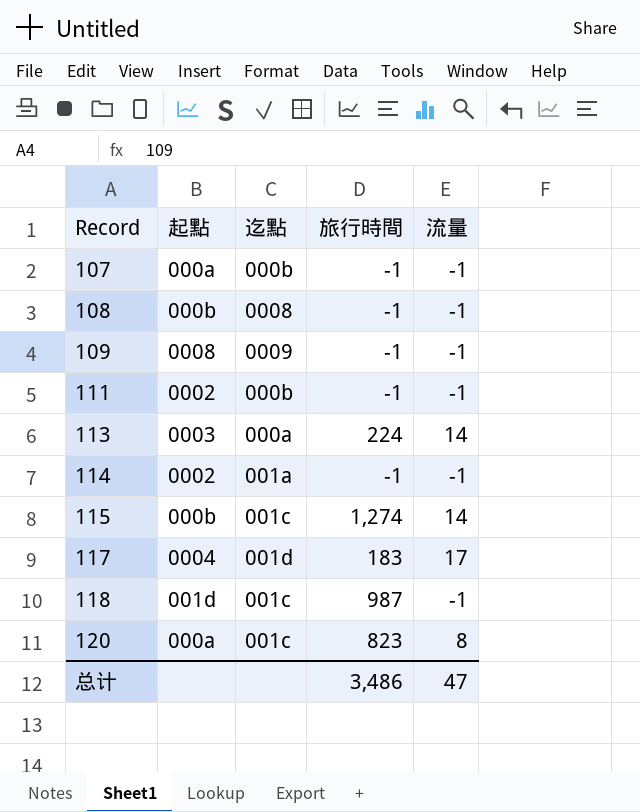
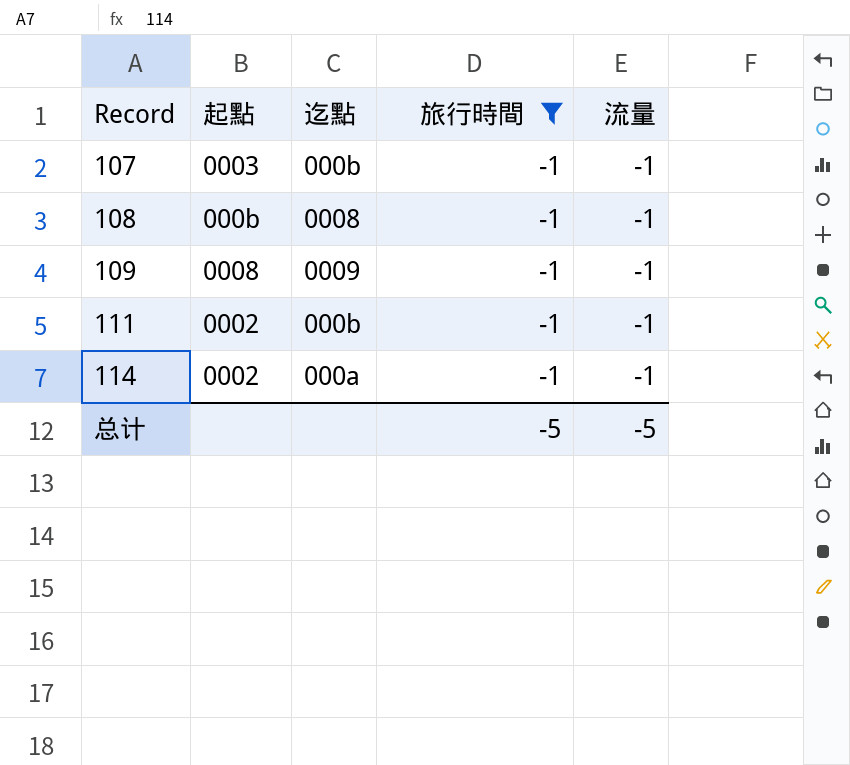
filter: none -> 旅行時間 = -1
107 | 起點: 000a -> 0003
114 | 迄點: 001a -> 000a
总计 | 旅行時間: 3,486 -> -5
总计 | 流量: 47 -> -5

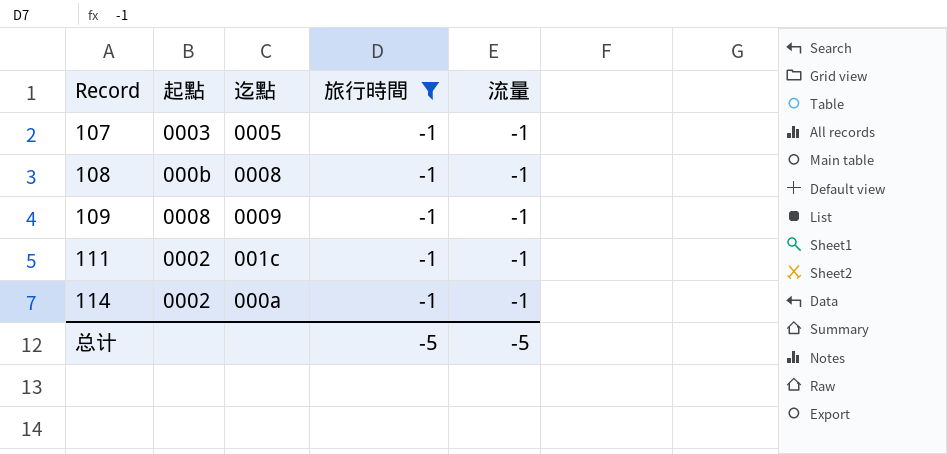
107 | 迄點: 000b -> 0005
111 | 迄點: 000b -> 001c

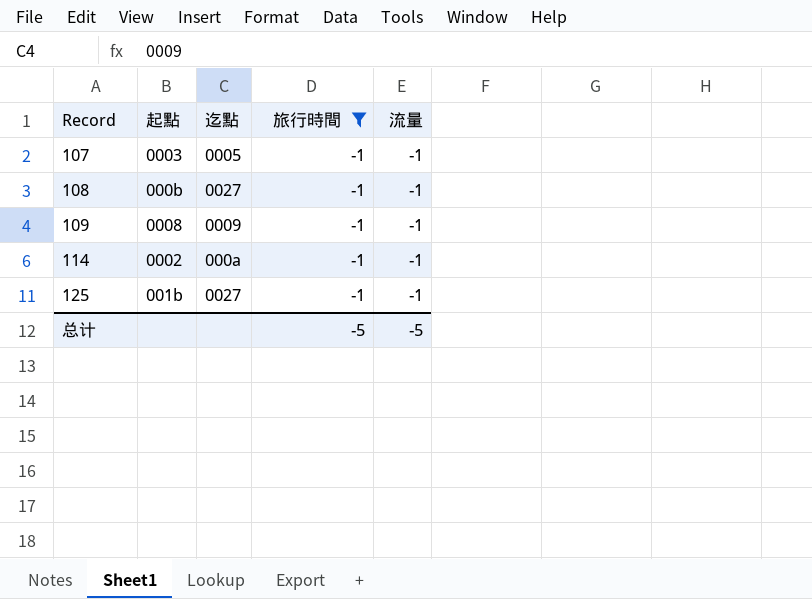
row 111: 0002 | 001c | -1 | -1 -> none
108 | 迄點: 0008 -> 0027
row 125: none -> 001b | 0027 | -1 | -1

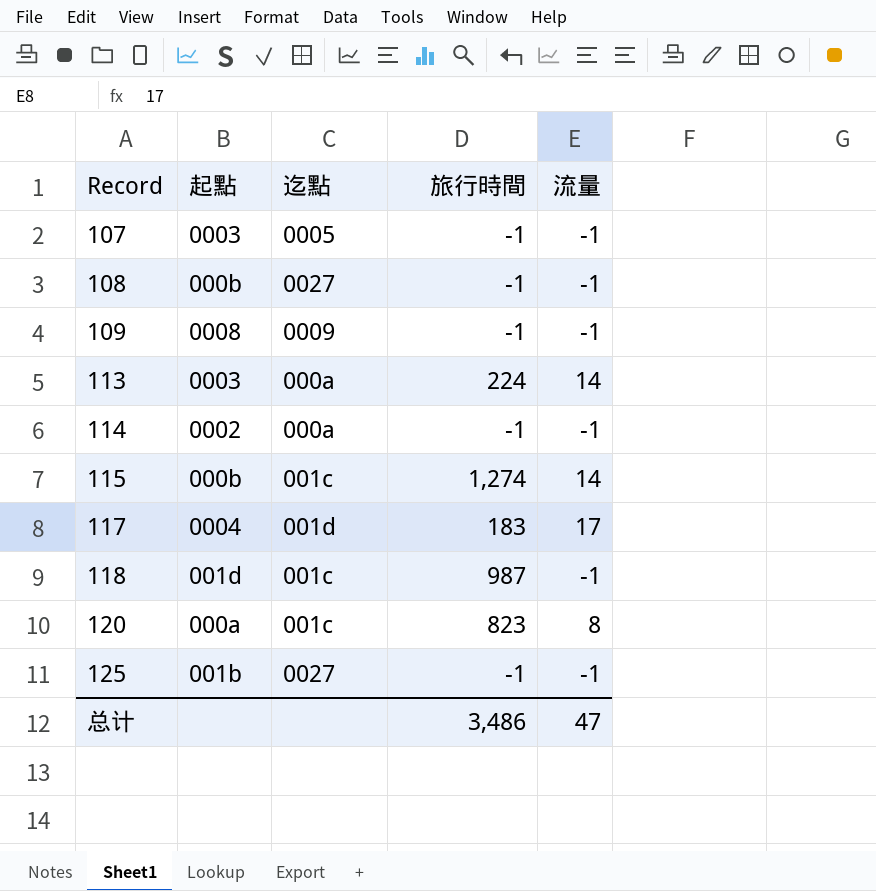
filter: 旅行時間 = -1 -> none
总计 | 旅行時間: -5 -> 3,486
总计 | 流量: -5 -> 47

